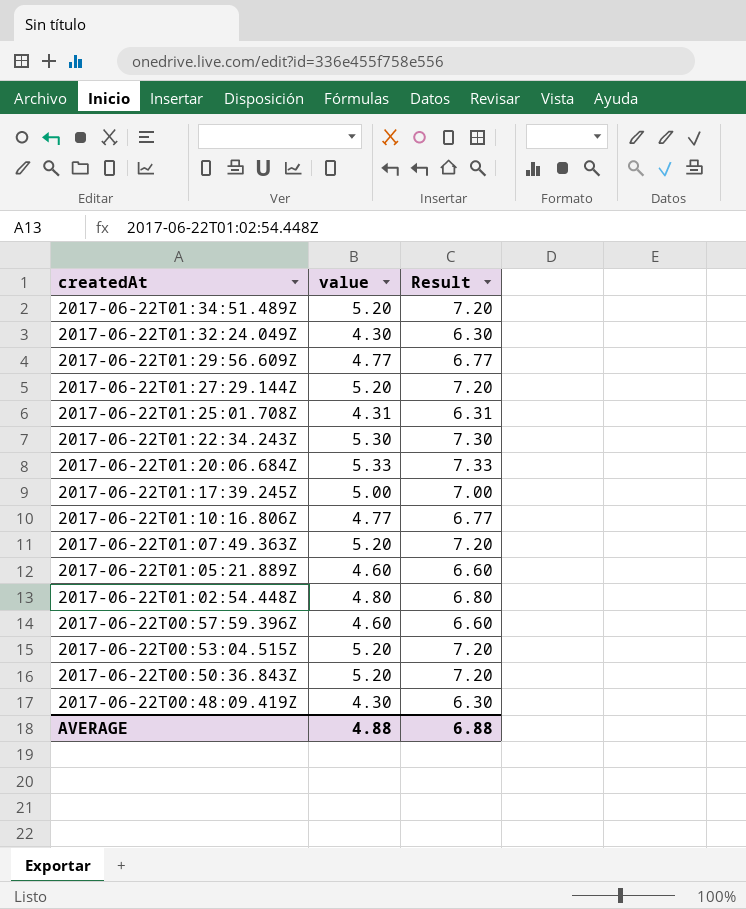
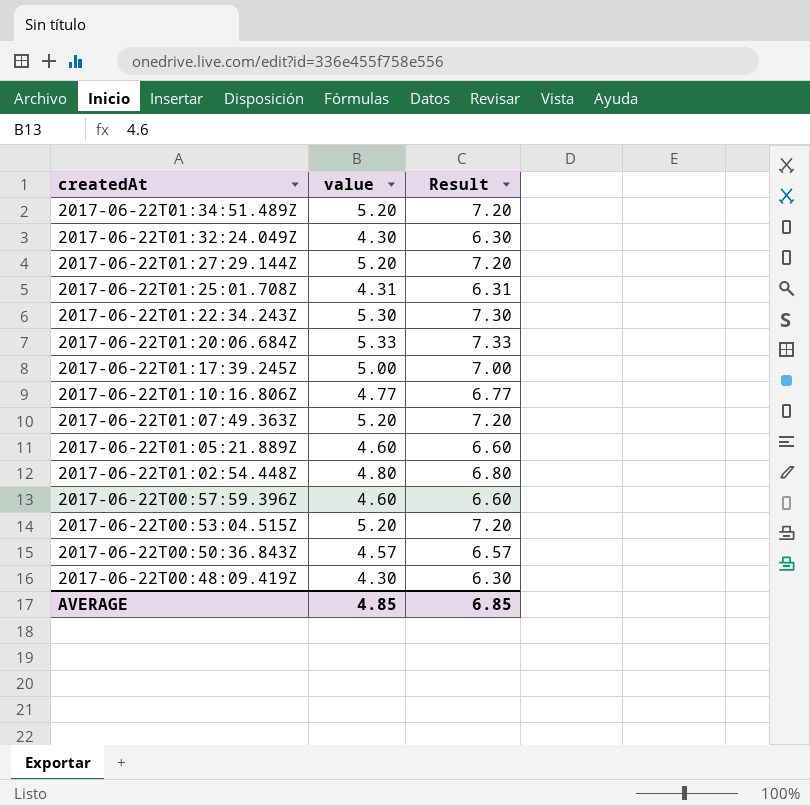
row 2017-06-22T01:29:56.609Z: 4.77 | 6.77 -> none
2017-06-22T00:50:36.843Z | value: 5.20 -> 4.57
2017-06-22T00:50:36.843Z | Result: 7.20 -> 6.57
AVERAGE | value: 4.88 -> 4.85
AVERAGE | Result: 6.88 -> 6.85

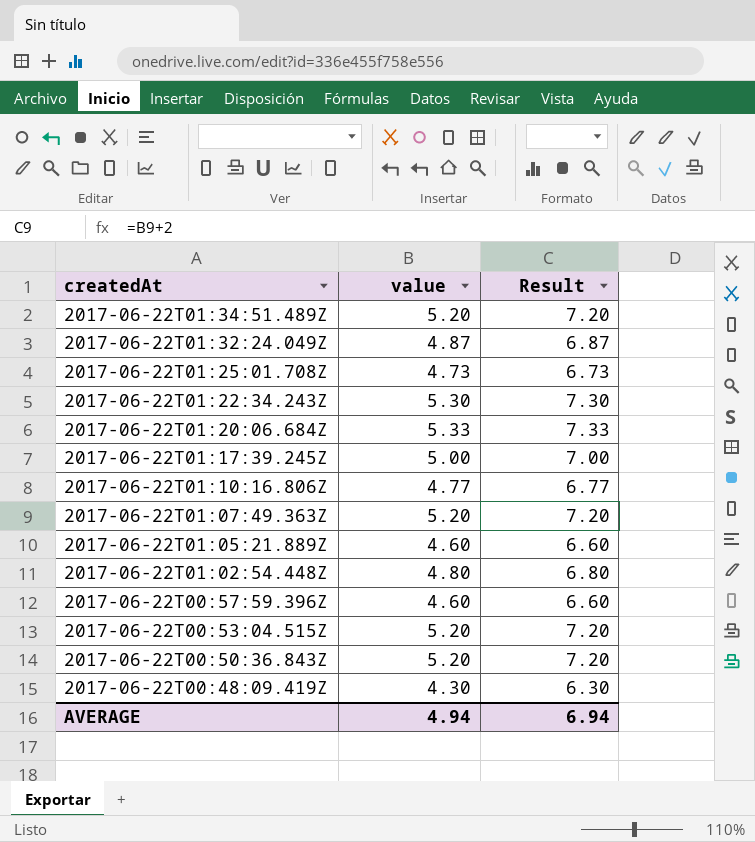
row 2017-06-22T01:27:29.144Z: 5.20 | 7.20 -> none
2017-06-22T01:32:24.049Z | value: 4.30 -> 4.87
2017-06-22T01:32:24.049Z | Result: 6.30 -> 6.87
2017-06-22T01:25:01.708Z | value: 4.31 -> 4.73
2017-06-22T01:25:01.708Z | Result: 6.31 -> 6.73
2017-06-22T00:50:36.843Z | value: 4.57 -> 5.20
2017-06-22T00:50:36.843Z | Result: 6.57 -> 7.20
AVERAGE | value: 4.85 -> 4.94
AVERAGE | Result: 6.85 -> 6.94

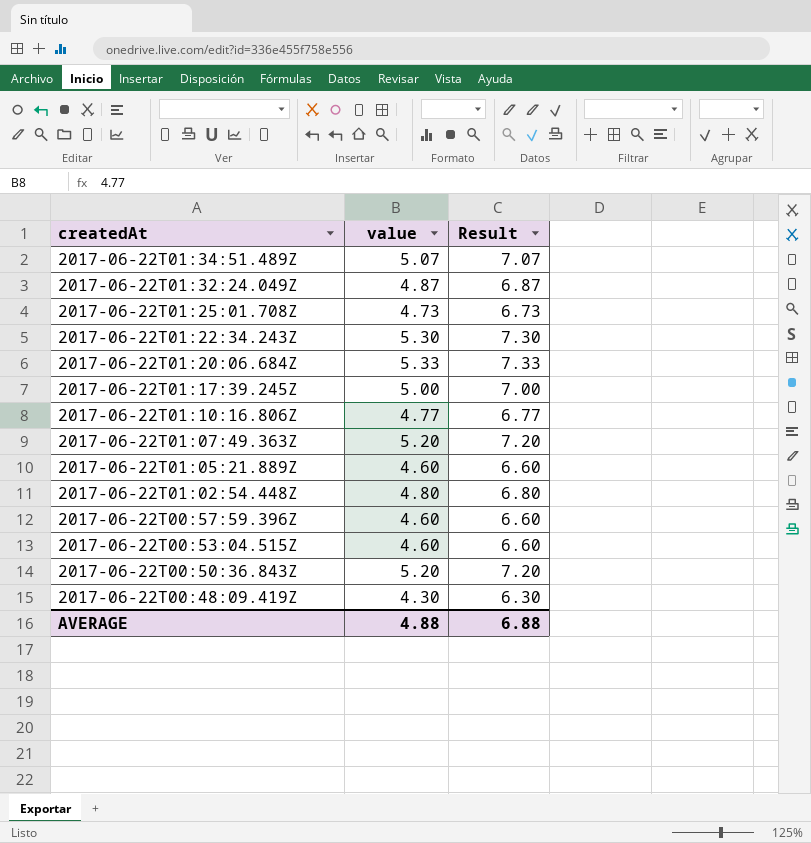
2017-06-22T01:34:51.489Z | value: 5.20 -> 5.07
2017-06-22T01:34:51.489Z | Result: 7.20 -> 7.07
2017-06-22T00:53:04.515Z | value: 5.20 -> 4.60
2017-06-22T00:53:04.515Z | Result: 7.20 -> 6.60
AVERAGE | value: 4.94 -> 4.88
AVERAGE | Result: 6.94 -> 6.88

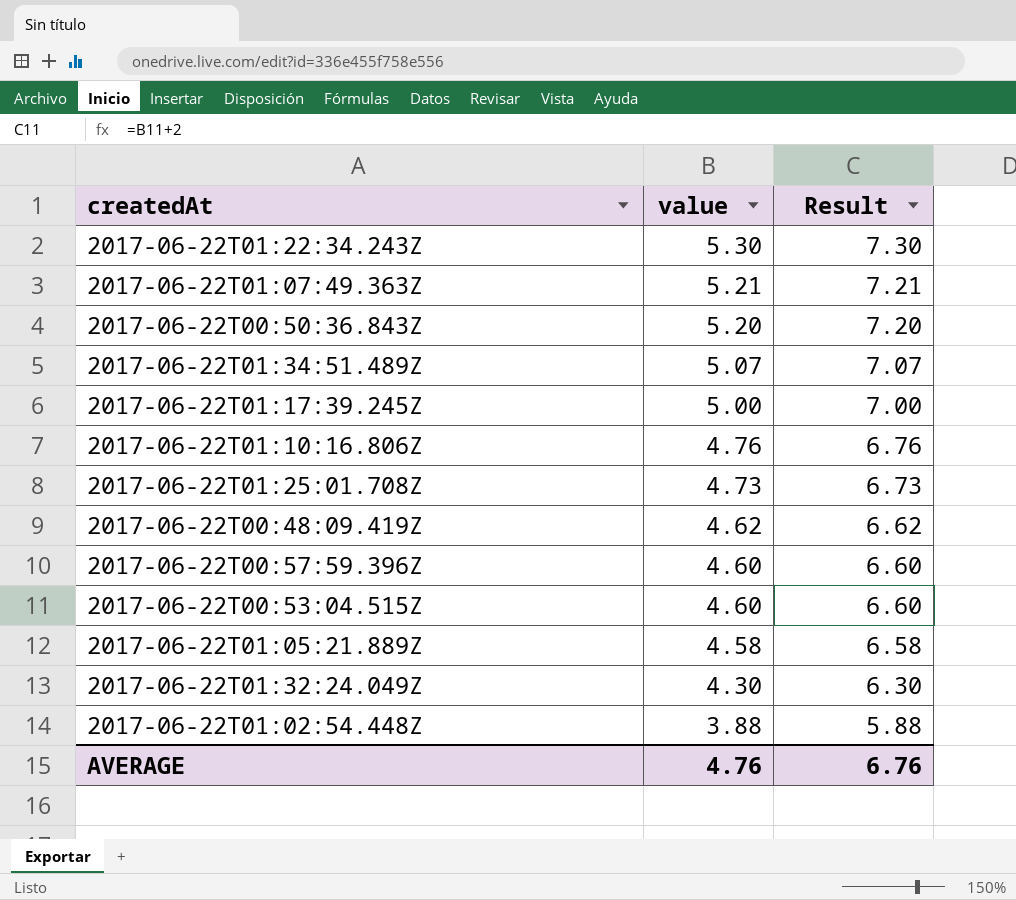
row order: createdAt descending -> value descending
row 2017-06-22T01:20:06.684Z: 5.33 | 7.33 -> none
2017-06-22T01:07:49.363Z | value: 5.20 -> 5.21
2017-06-22T01:07:49.363Z | Result: 7.20 -> 7.21
2017-06-22T01:10:16.806Z | value: 4.77 -> 4.76
2017-06-22T01:10:16.806Z | Result: 6.77 -> 6.76
2017-06-22T00:48:09.419Z | value: 4.30 -> 4.62
2017-06-22T00:48:09.419Z | Result: 6.30 -> 6.62
2017-06-22T01:05:21.889Z | value: 4.60 -> 4.58
2017-06-22T01:05:21.889Z | Result: 6.60 -> 6.58
2017-06-22T01:32:24.049Z | value: 4.87 -> 4.30
2017-06-22T01:32:24.049Z | Result: 6.87 -> 6.30
2017-06-22T01:02:54.448Z | value: 4.80 -> 3.88
2017-06-22T01:02:54.448Z | Result: 6.80 -> 5.88
AVERAGE | value: 4.88 -> 4.76
AVERAGE | Result: 6.88 -> 6.76

